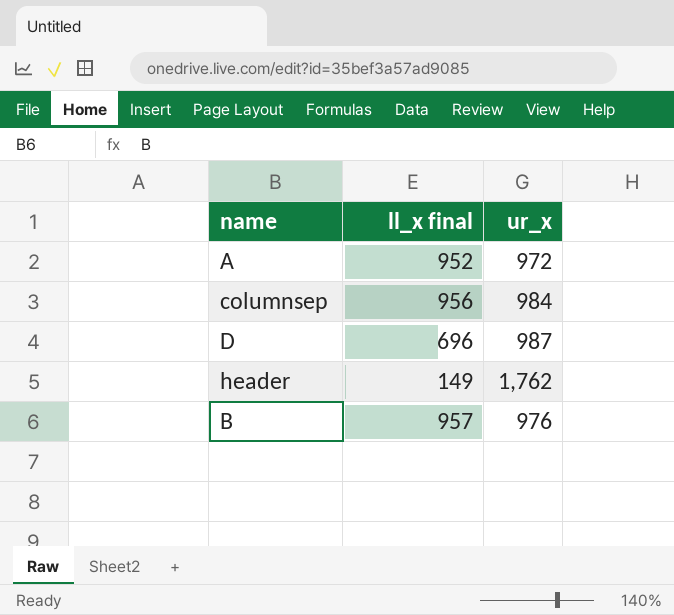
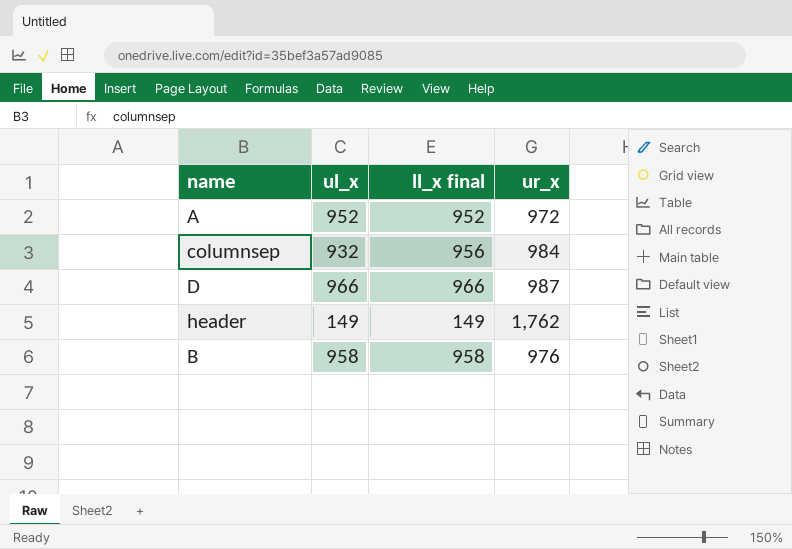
column ul_x | position: none -> 2
D | ll_x final: 696 -> 966
B | ll_x final: 957 -> 958

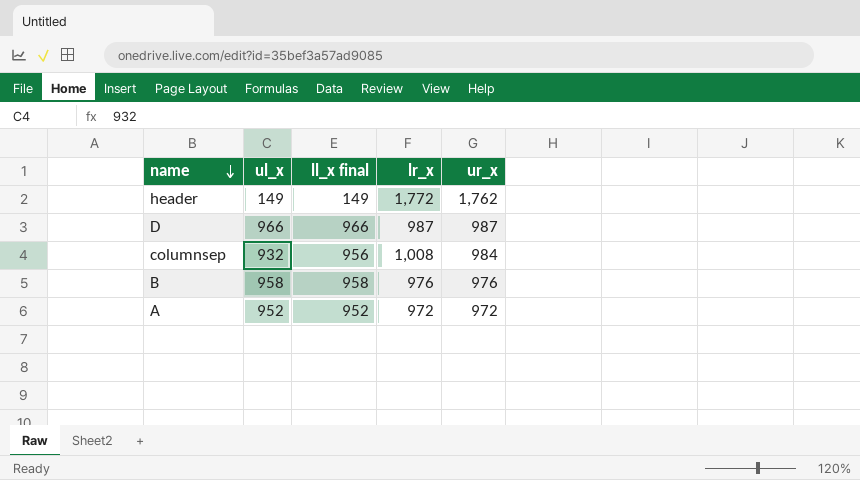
row order: none -> name descending
column lr_x | position: none -> 4

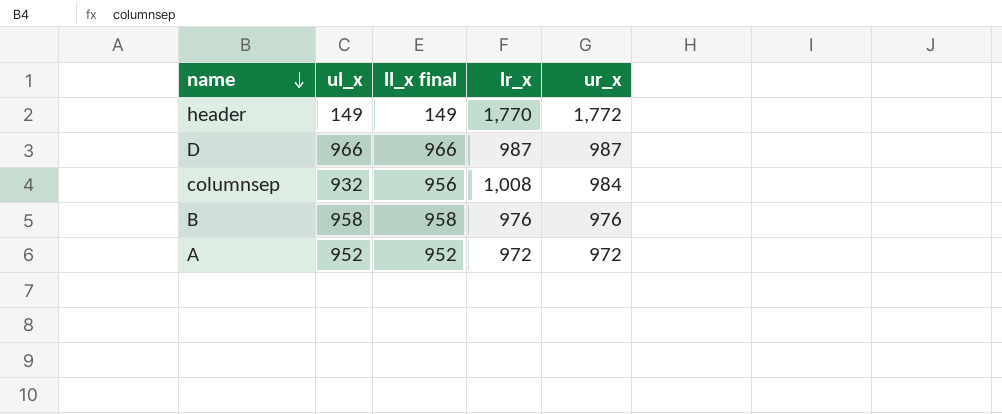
header | lr_x: 1,772 -> 1,770
header | ur_x: 1,762 -> 1,772

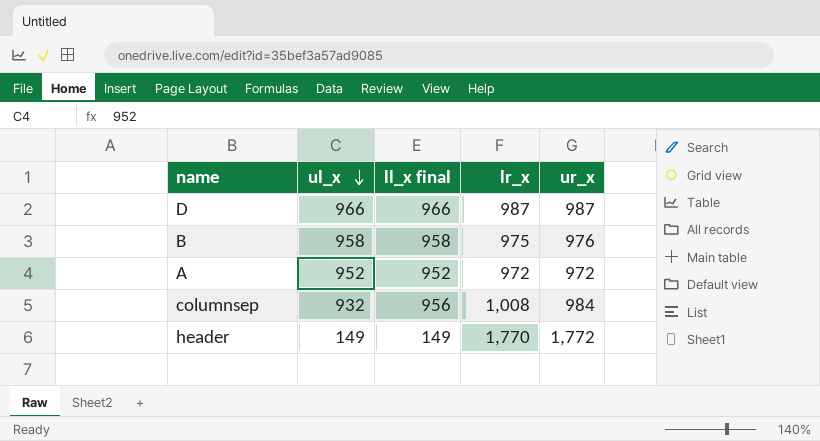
row order: name descending -> ul_x descending
B | lr_x: 976 -> 975

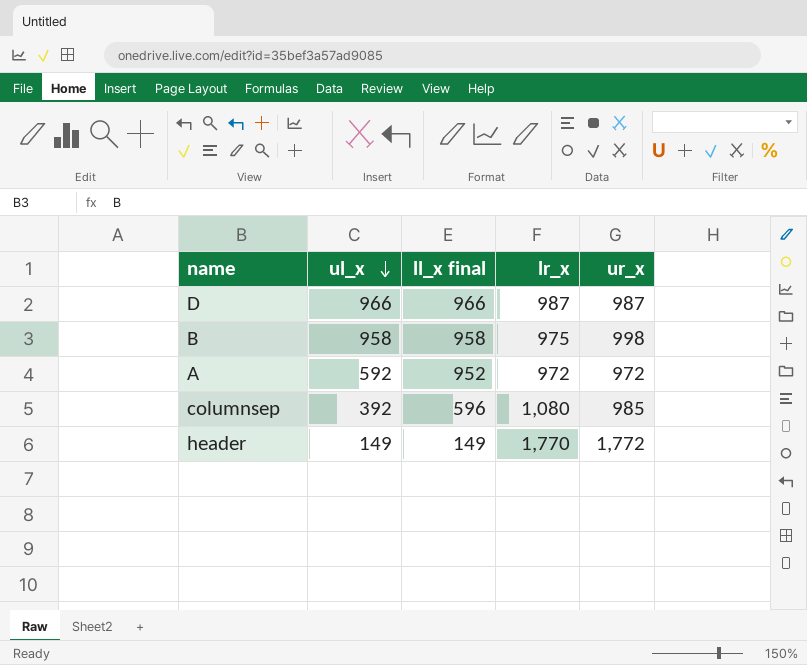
B | ur_x: 976 -> 998
A | ul_x: 952 -> 592
columnsep | ul_x: 932 -> 392
columnsep | ll_x final: 956 -> 596
columnsep | lr_x: 1,008 -> 1,080
columnsep | ur_x: 984 -> 985

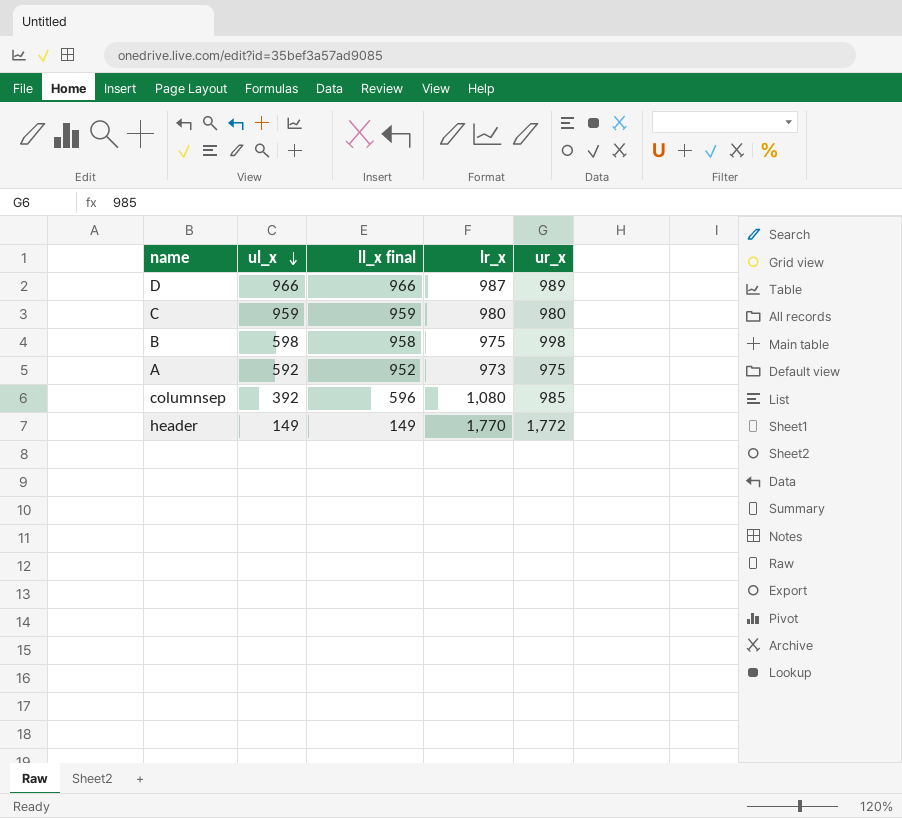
D | ur_x: 987 -> 989
row C: none -> 959 | 959 | 980 | 980
B | ul_x: 958 -> 598
A | lr_x: 972 -> 973
A | ur_x: 972 -> 975

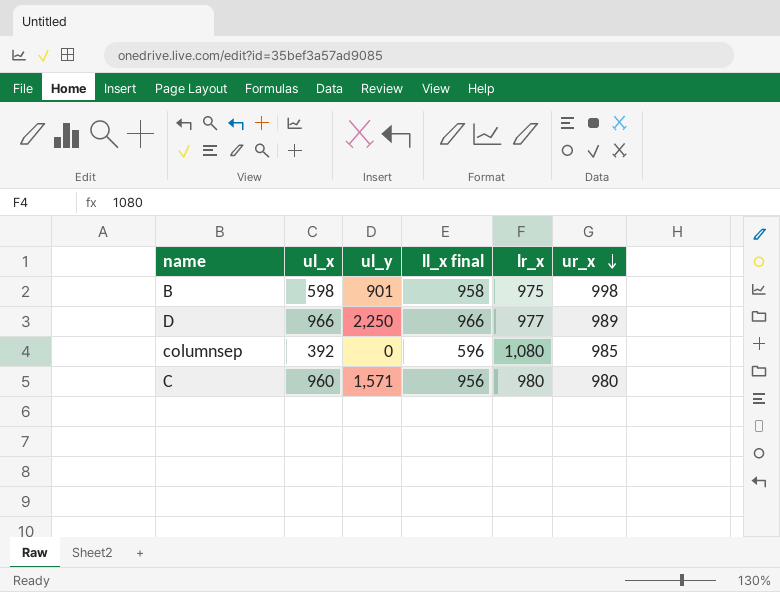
row order: ul_x descending -> ur_x descending
column ul_y | position: none -> 3
row A: 592 | 952 | 973 | 975 -> none
row header: 149 | 149 | 1,770 | 1,772 -> none
D | lr_x: 987 -> 977
C | ul_x: 959 -> 960
C | ll_x final: 959 -> 956

